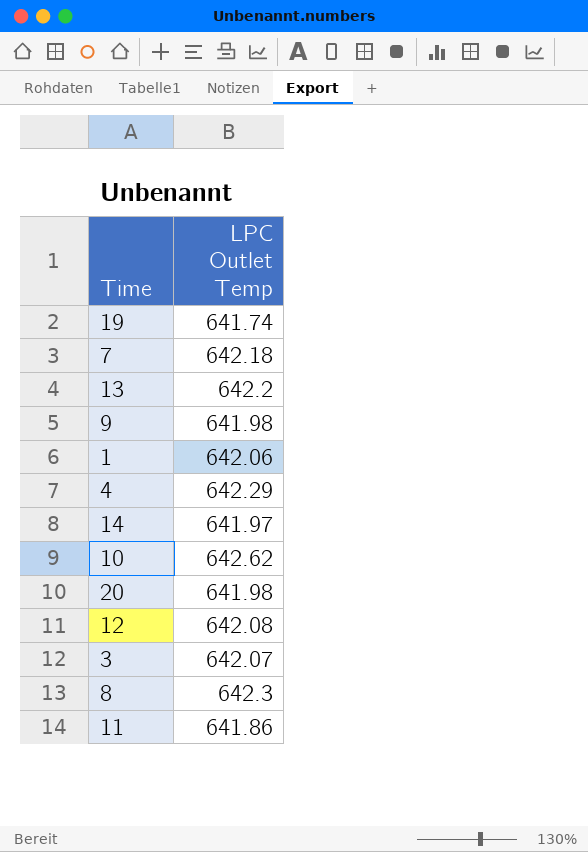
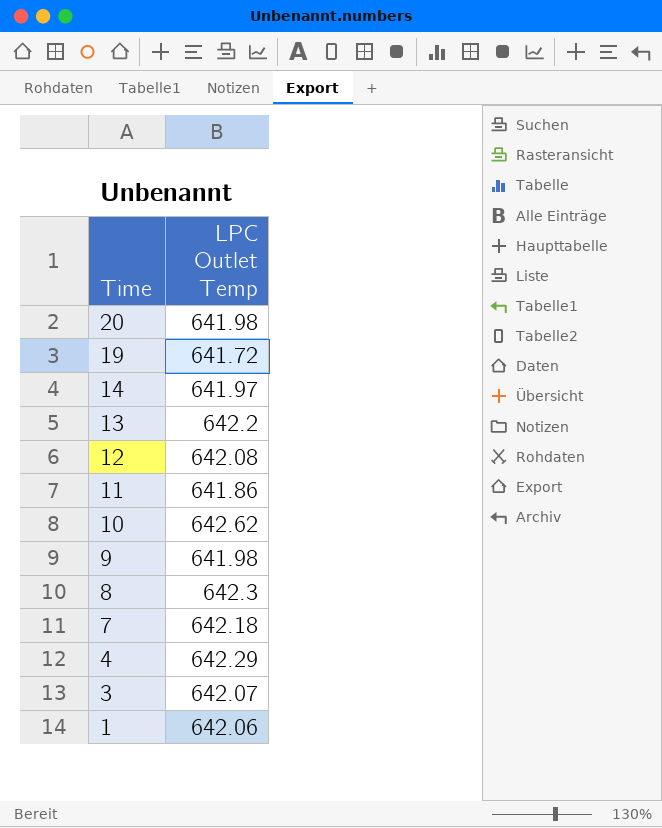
row order: none -> Time descending
19 | LPC Outlet Temp: 641.74 -> 641.72

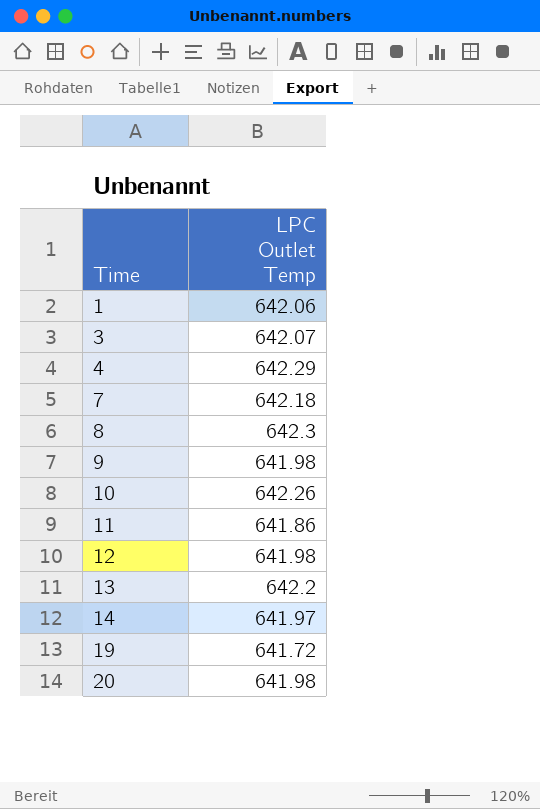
row order: Time descending -> Time ascending
10 | LPC Outlet Temp: 642.62 -> 642.26
12 | LPC Outlet Temp: 642.08 -> 641.98

